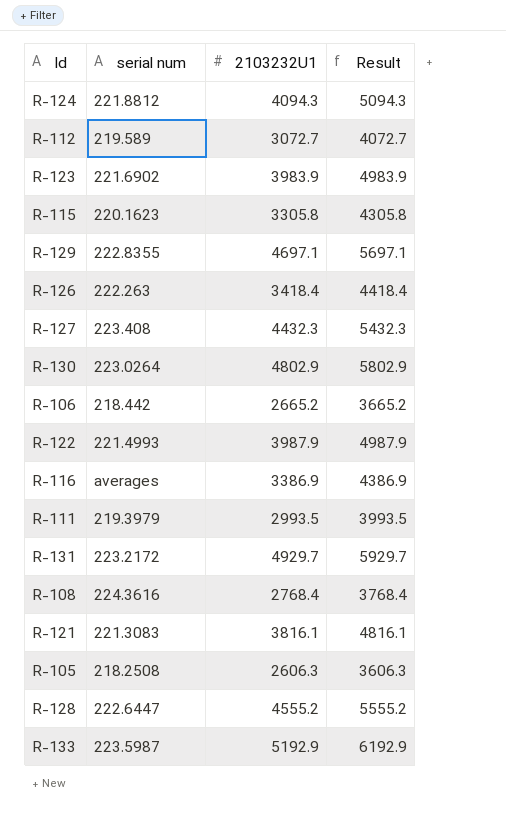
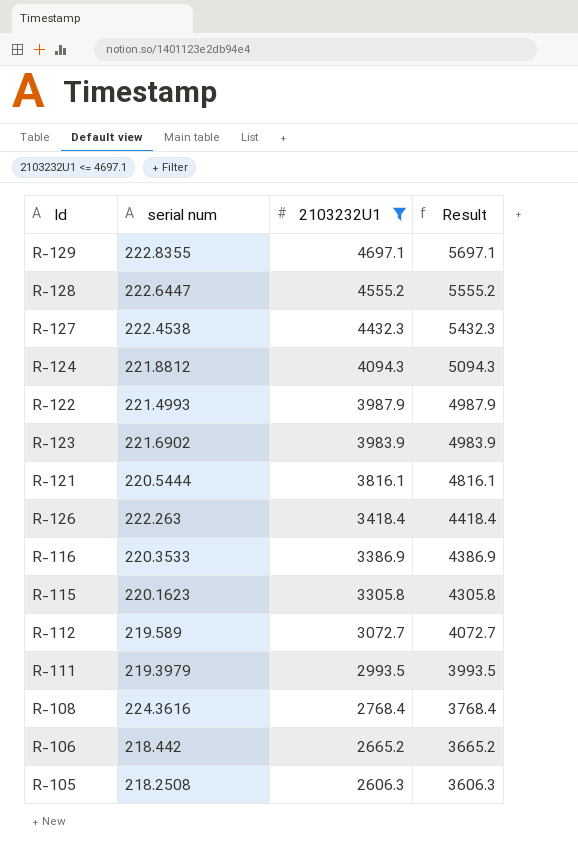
filter: none -> 2103232U1 <= 4697.1
row order: none -> 2103232U1 descending
R-127 | serial num: 223.408 -> 222.4538
R-121 | serial num: 221.3083 -> 220.5444
R-116 | serial num: averages -> 220.3533

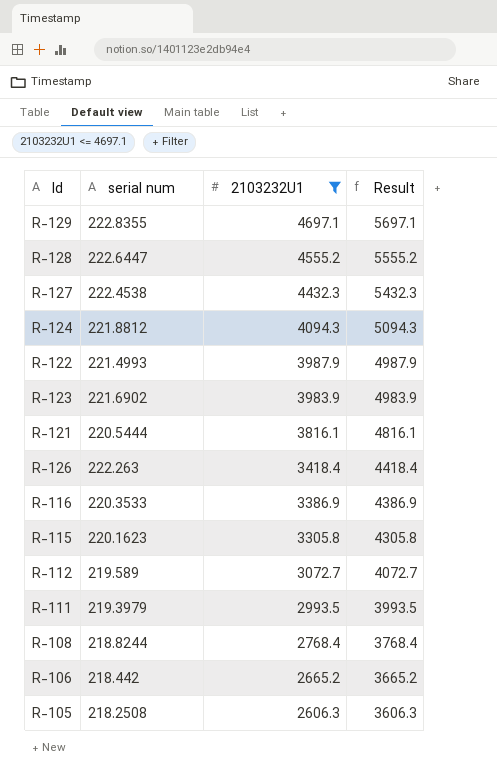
R-108 | serial num: 224.3616 -> 218.8244

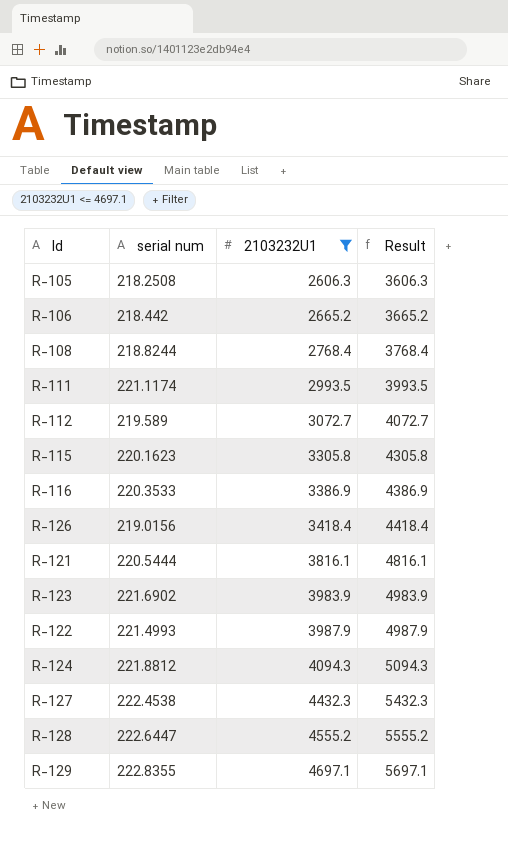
row order: 2103232U1 descending -> 2103232U1 ascending
R-111 | serial num: 219.3979 -> 221.1174
R-126 | serial num: 222.263 -> 219.0156

